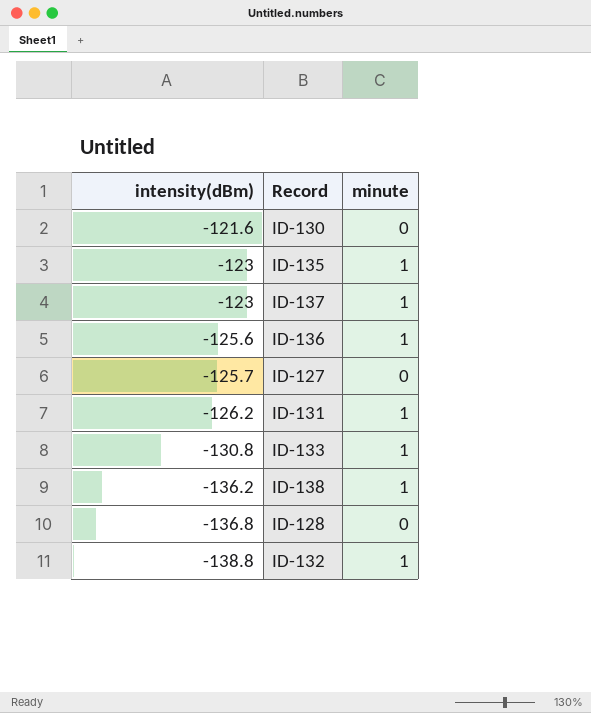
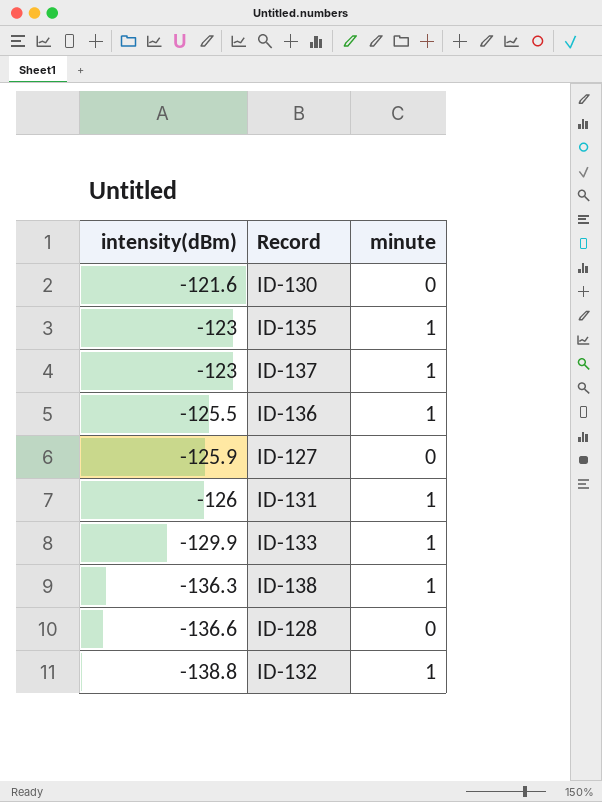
ID-136 | intensity(dBm): -125.6 -> -125.5
ID-127 | intensity(dBm): -125.7 -> -125.9
ID-131 | intensity(dBm): -126.2 -> -126
ID-133 | intensity(dBm): -130.8 -> -129.9
ID-138 | intensity(dBm): -136.2 -> -136.3
ID-128 | intensity(dBm): -136.8 -> -136.6

